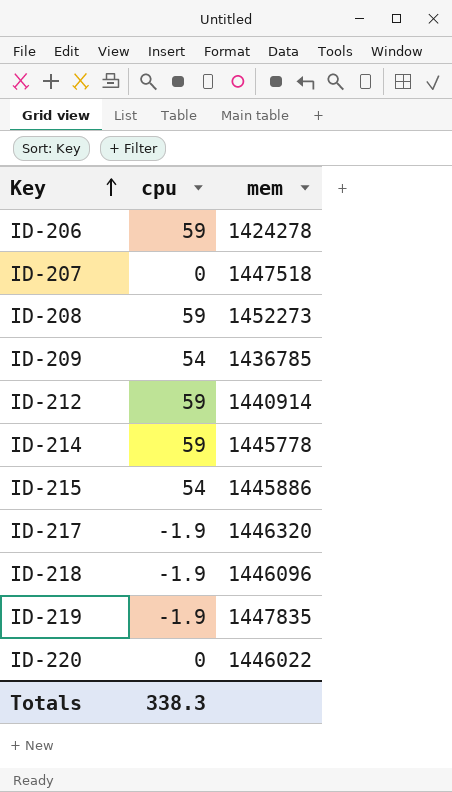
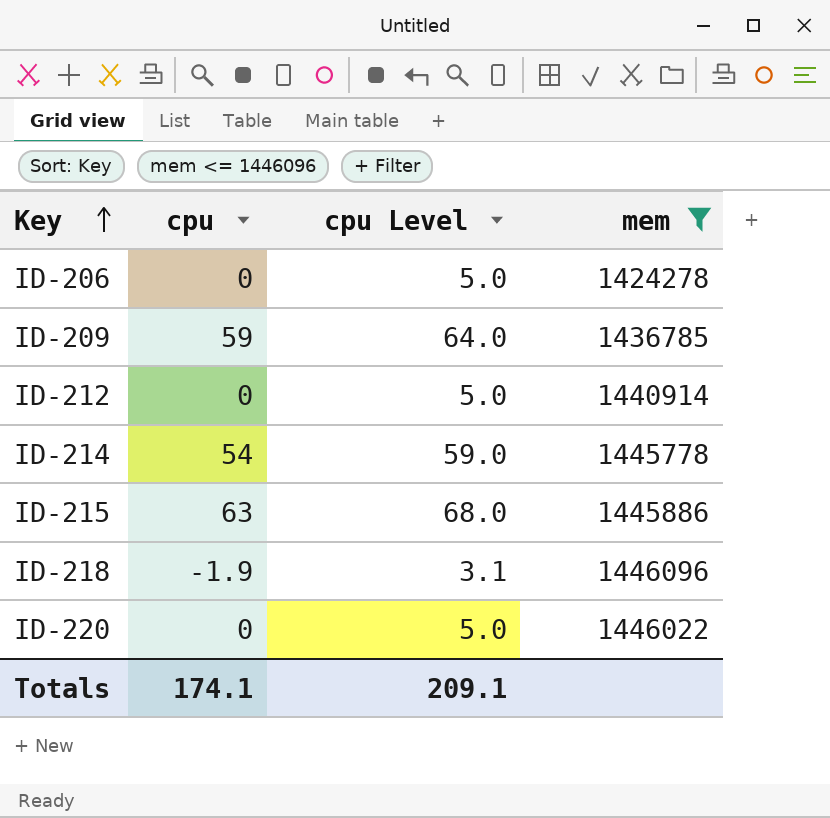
filter: none -> mem <= 1446096
column cpu Level | formula: none -> [cpu] + 5
ID-206 | cpu: 59 -> 0
ID-209 | cpu: 54 -> 59
ID-212 | cpu: 59 -> 0
ID-214 | cpu: 59 -> 54
ID-215 | cpu: 54 -> 63
Totals | cpu: 338.3 -> 174.1

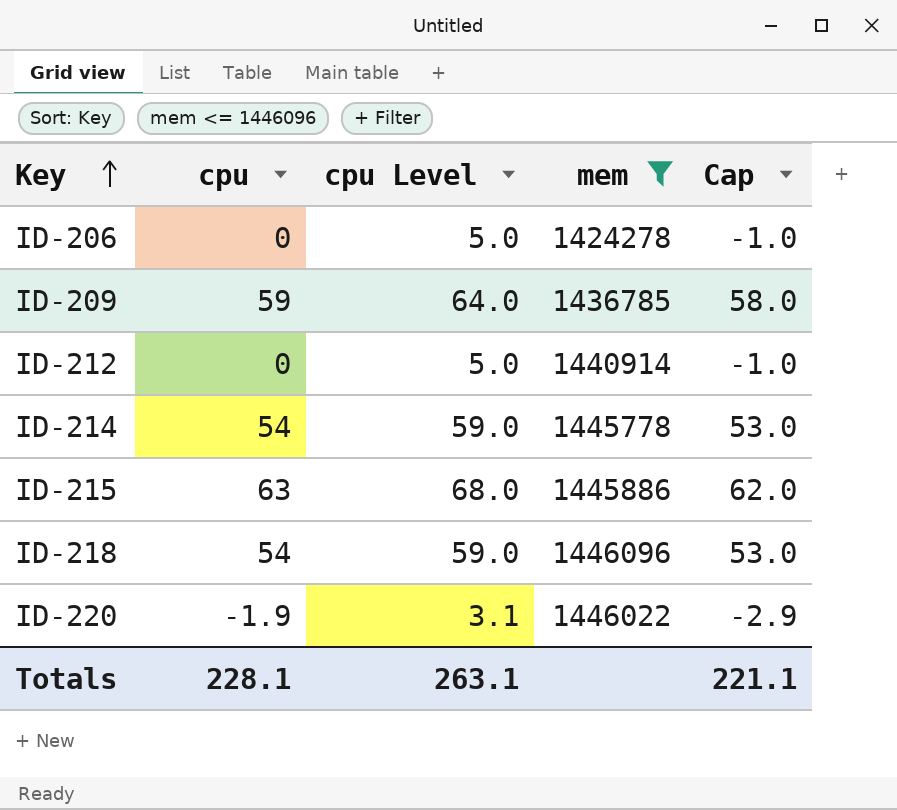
column Cap | formula: none -> [cpu] - 1
ID-218 | cpu: -1.9 -> 54
ID-218 | cpu Level: 3.1 -> 59.0
ID-220 | cpu: 0 -> -1.9
ID-220 | cpu Level: 5.0 -> 3.1
Totals | cpu: 174.1 -> 228.1
Totals | cpu Level: 209.1 -> 263.1

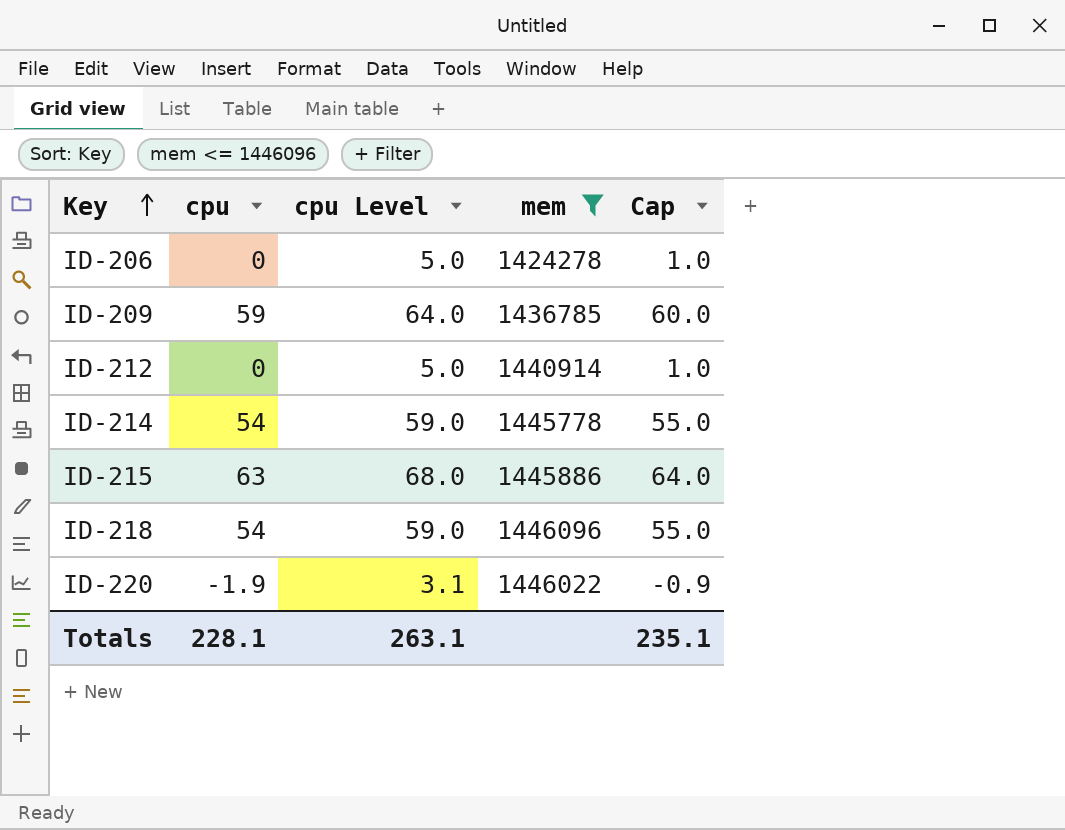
column Cap | formula: [cpu] - 1 -> [cpu] + 1
Totals | Cap: 221.1 -> 235.1

